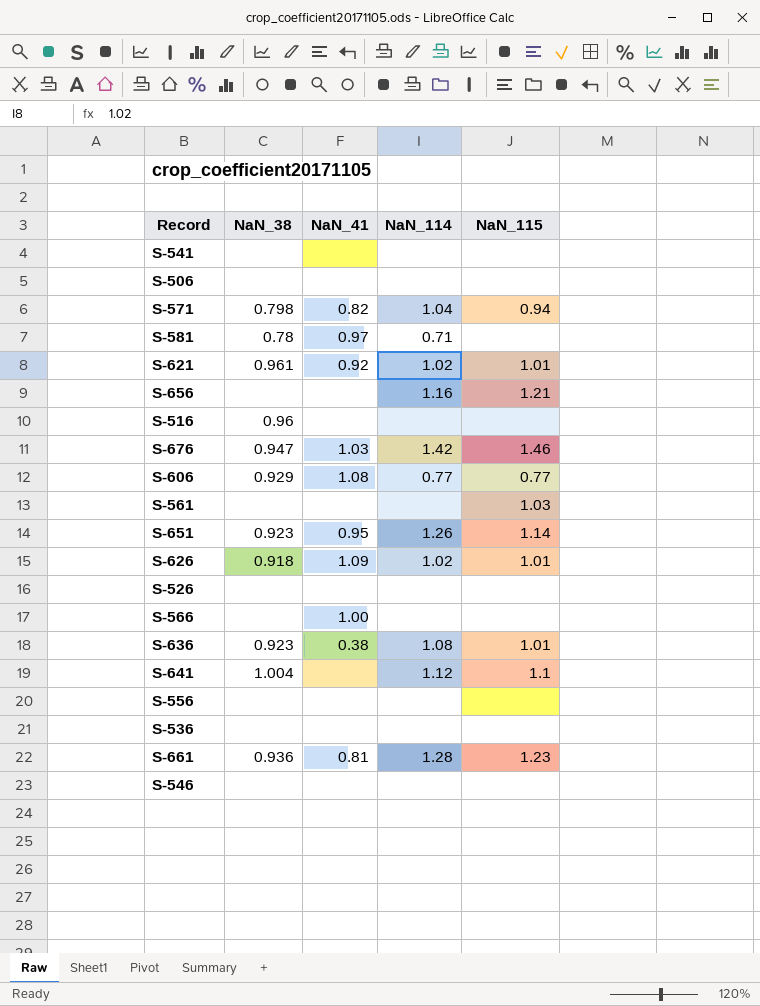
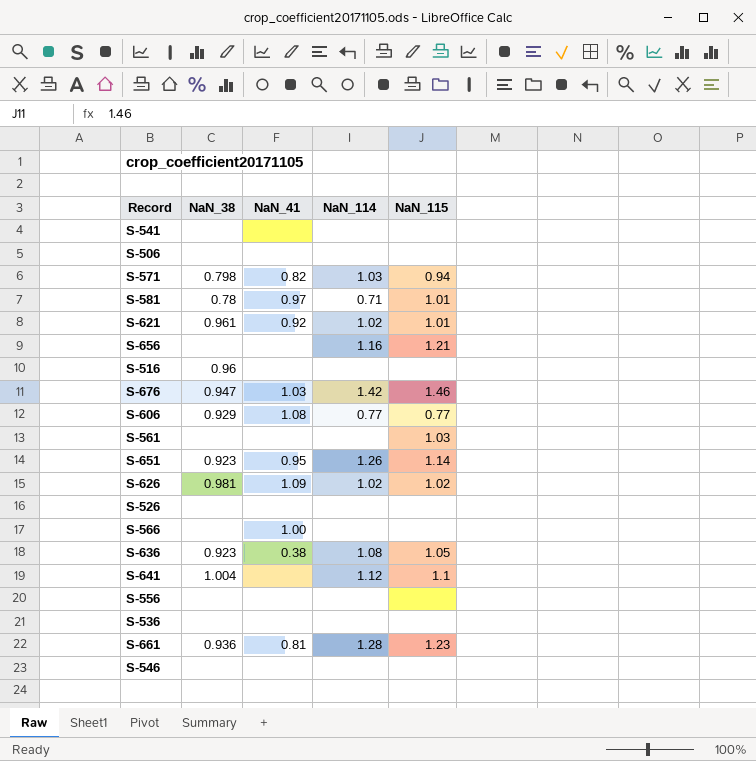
S-571 | NaN_114: 1.04 -> 1.03
S-581 | NaN_115: none -> 1.01
S-626 | NaN_38: 0.918 -> 0.981
S-626 | NaN_115: 1.01 -> 1.02
S-636 | NaN_115: 1.01 -> 1.05

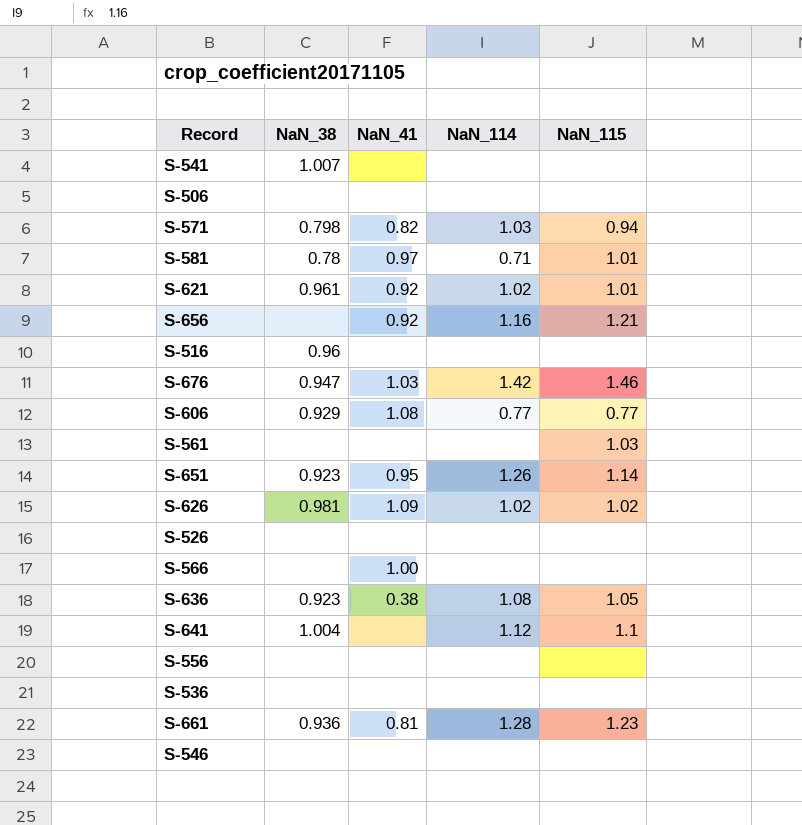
S-541 | NaN_38: none -> 1.007
S-656 | NaN_41: none -> 0.92

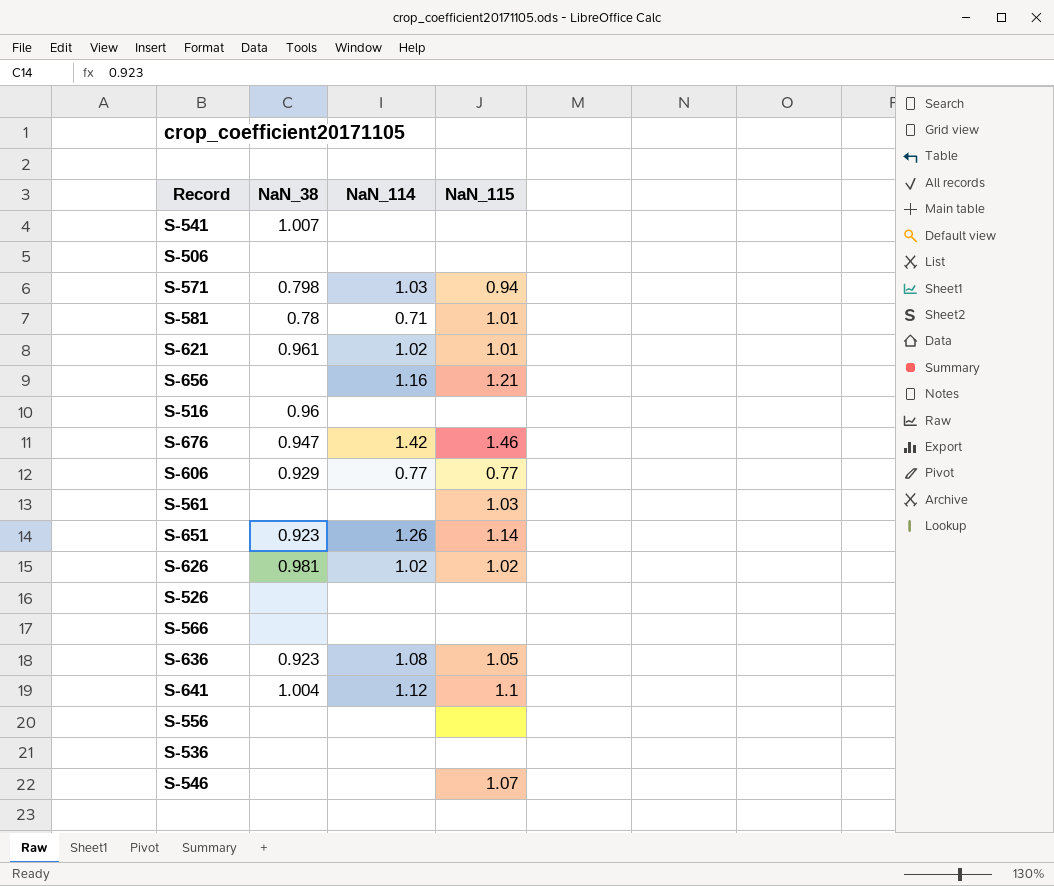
column NaN_41 | position: 3 -> none
row S-661: 0.936 | 0.81 | 1.28 | 1.23 -> none
S-546 | NaN_115: none -> 1.07

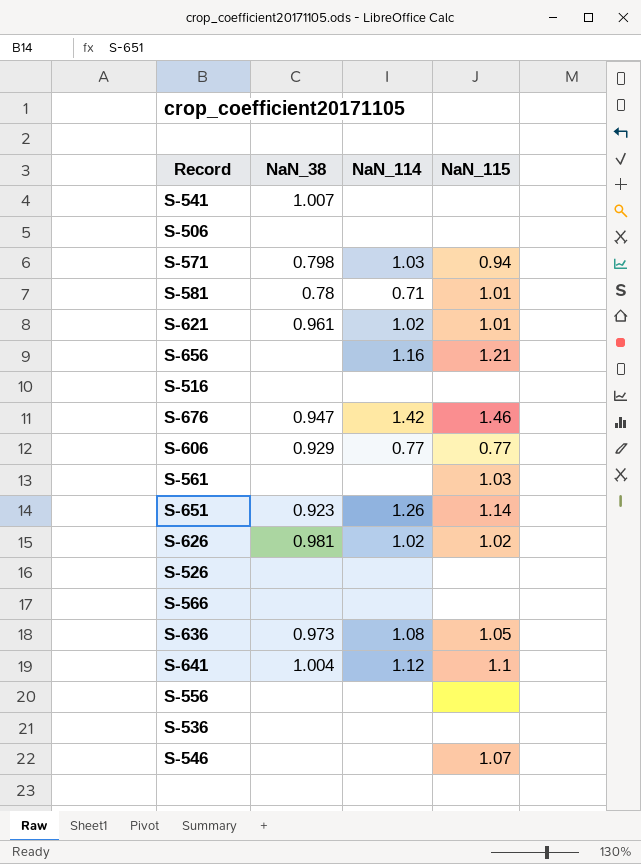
S-516 | NaN_38: 0.96 -> none
S-636 | NaN_38: 0.923 -> 0.973

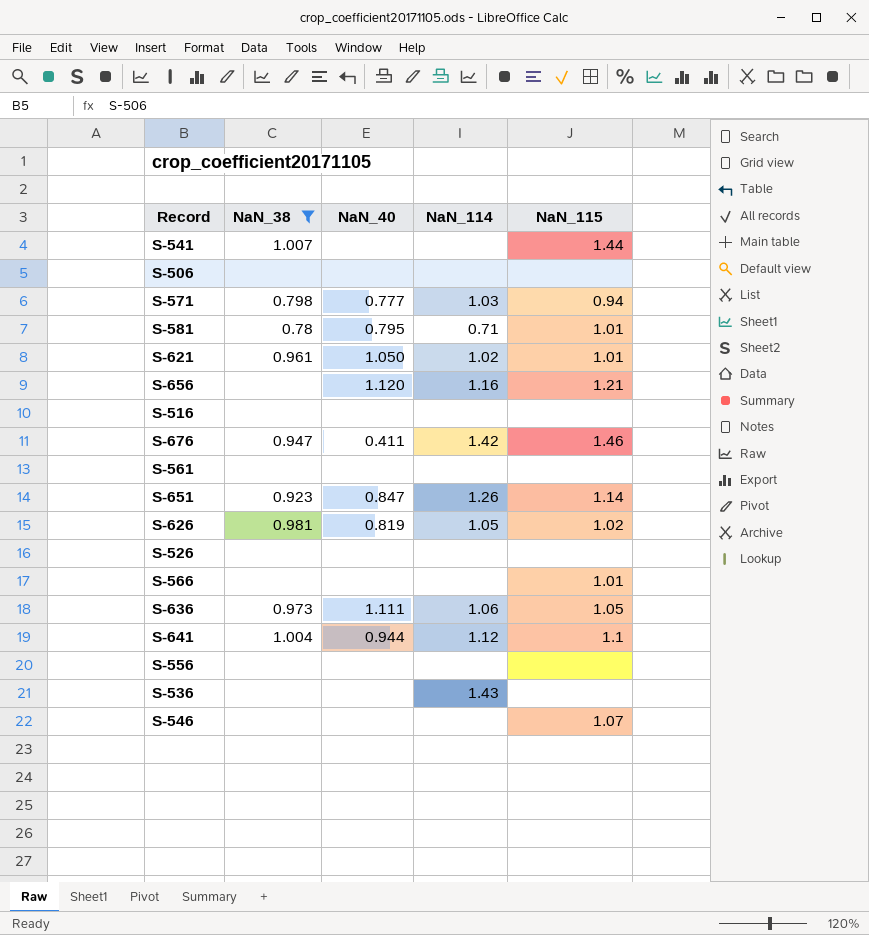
filter: none -> NaN_38 != 0.929
column NaN_40 | position: none -> 3
S-541 | NaN_115: none -> 1.44
S-561 | NaN_115: 1.03 -> none
S-626 | NaN_114: 1.02 -> 1.05
S-566 | NaN_115: none -> 1.01
S-636 | NaN_114: 1.08 -> 1.06
S-536 | NaN_114: none -> 1.43

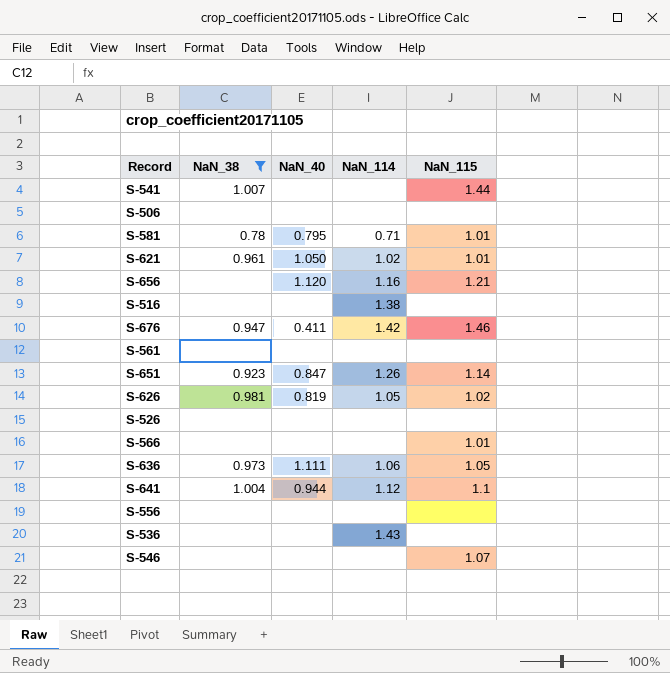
row S-571: 0.798 | 0.777 | 1.03 | 0.94 -> none
S-516 | NaN_114: none -> 1.38

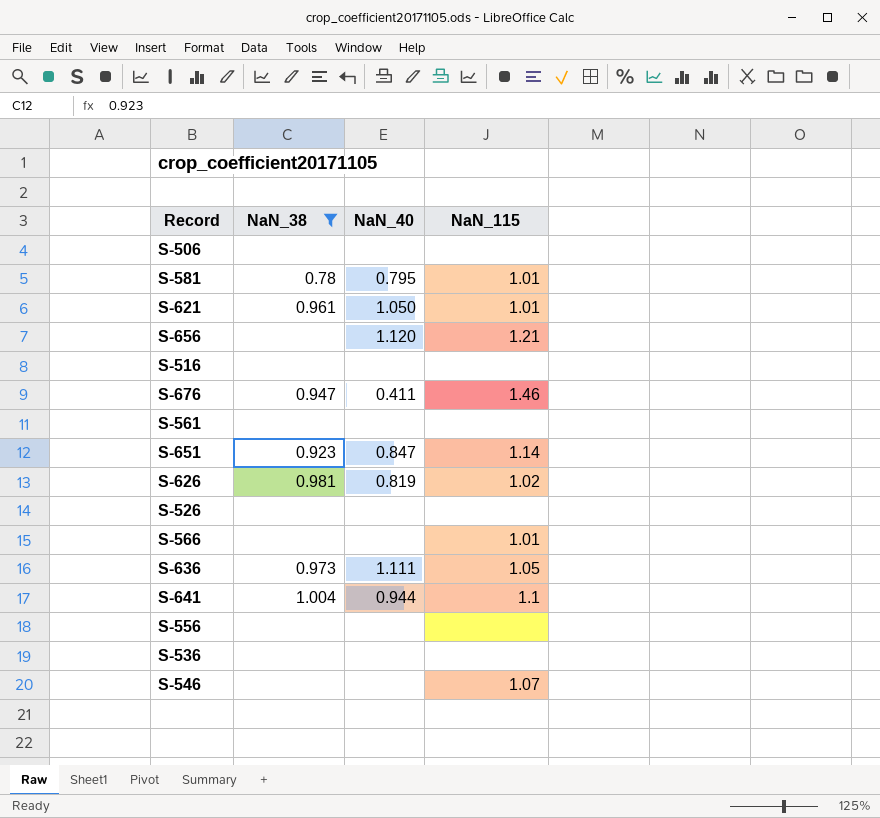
column NaN_114 | position: 4 -> none
row S-541: 1.007 | none | none | 1.44 -> none

